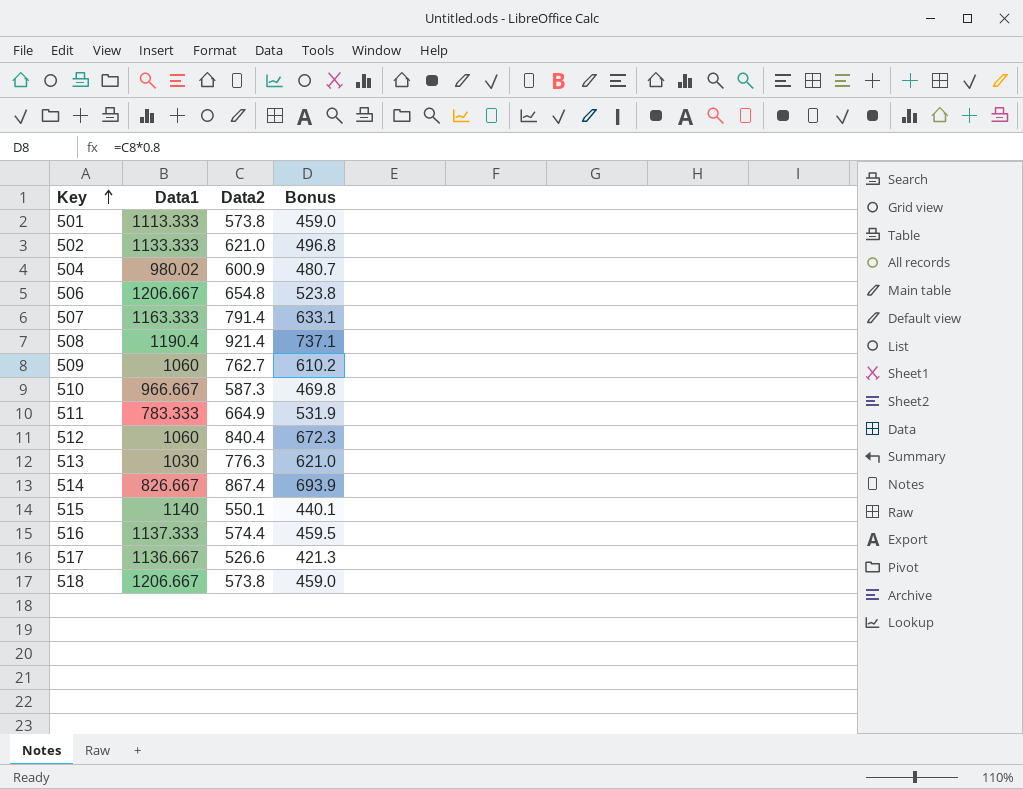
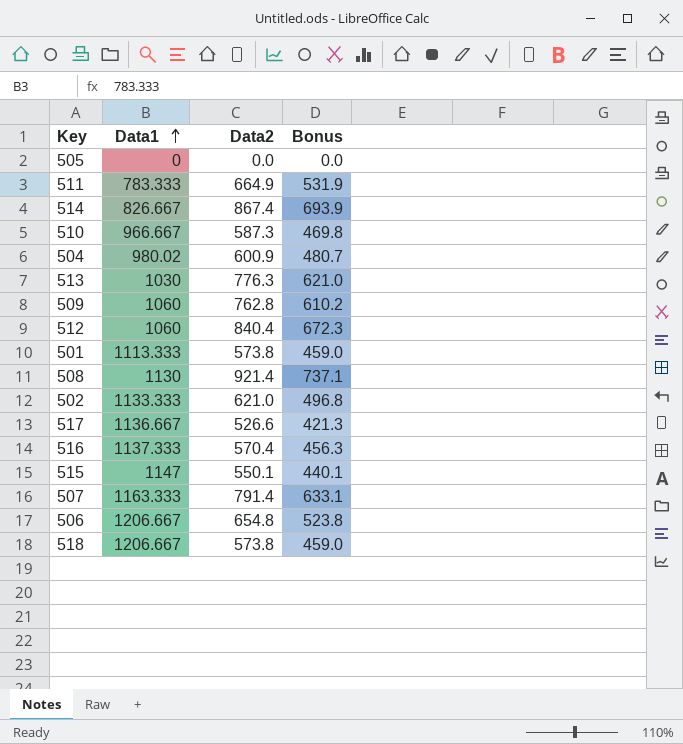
row order: Key ascending -> Data1 ascending
row 505: none -> 0 | 0.0 | 0.0
509 | Data2: 762.7 -> 762.8
508 | Data1: 1190.4 -> 1130
516 | Data2: 574.4 -> 570.4
516 | Bonus: 459.5 -> 456.3
515 | Data1: 1140 -> 1147

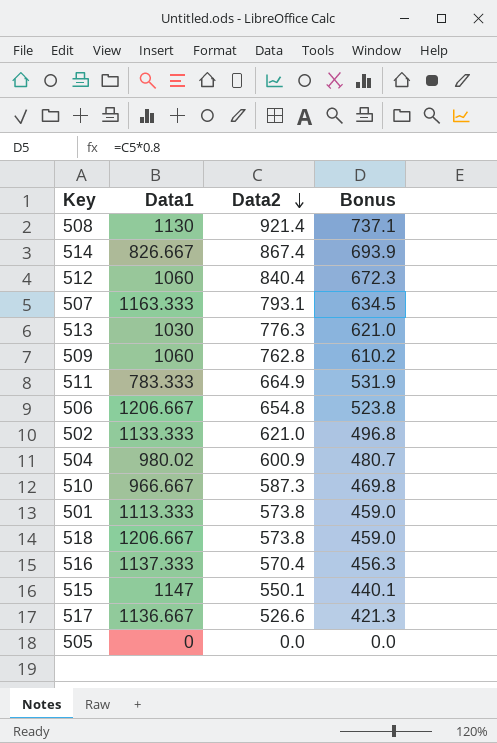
row order: Data1 ascending -> Data2 descending
507 | Data2: 791.4 -> 793.1
507 | Bonus: 633.1 -> 634.5

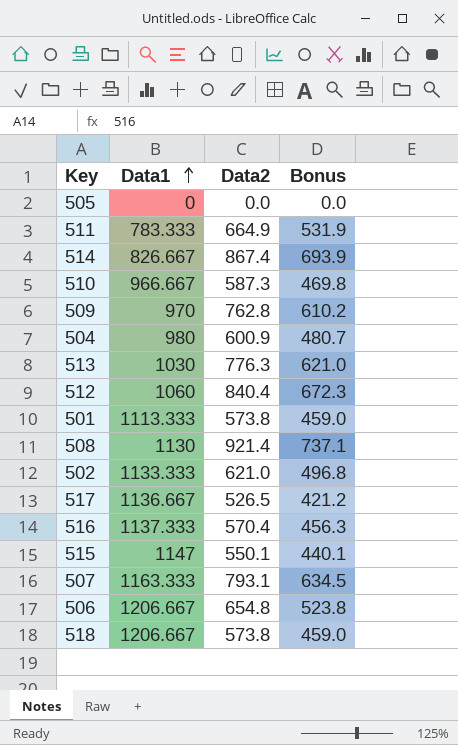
row order: Data2 descending -> Data1 ascending
509 | Data1: 1060 -> 970
504 | Data1: 980.02 -> 980
517 | Data2: 526.6 -> 526.5
517 | Bonus: 421.3 -> 421.2

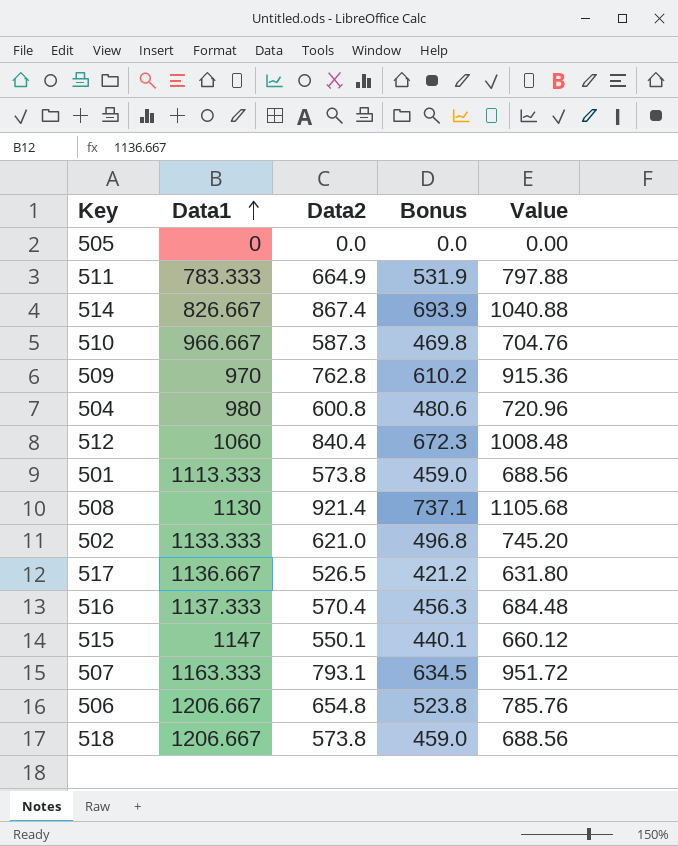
column Value | formula: none -> [Data2] * 1.2
row 513: 1030 | 776.3 | 621.0 -> none
504 | Data2: 600.9 -> 600.8
504 | Bonus: 480.7 -> 480.6

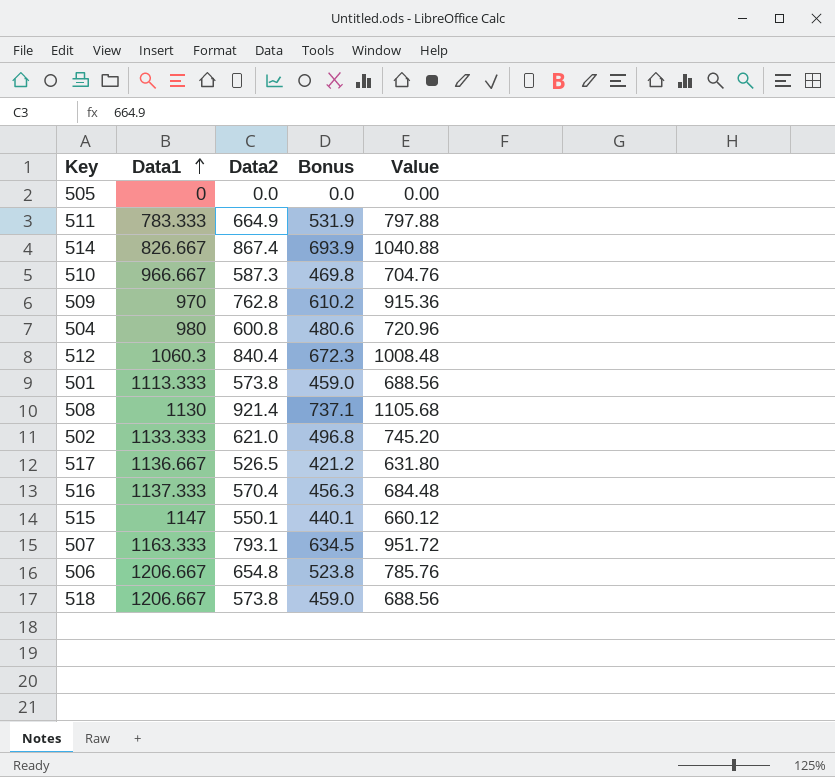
512 | Data1: 1060 -> 1060.3

